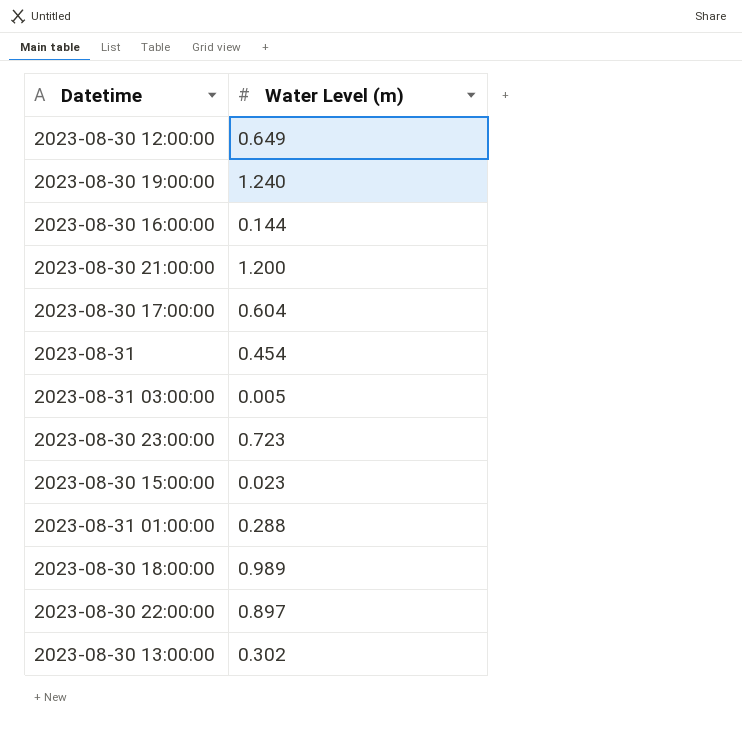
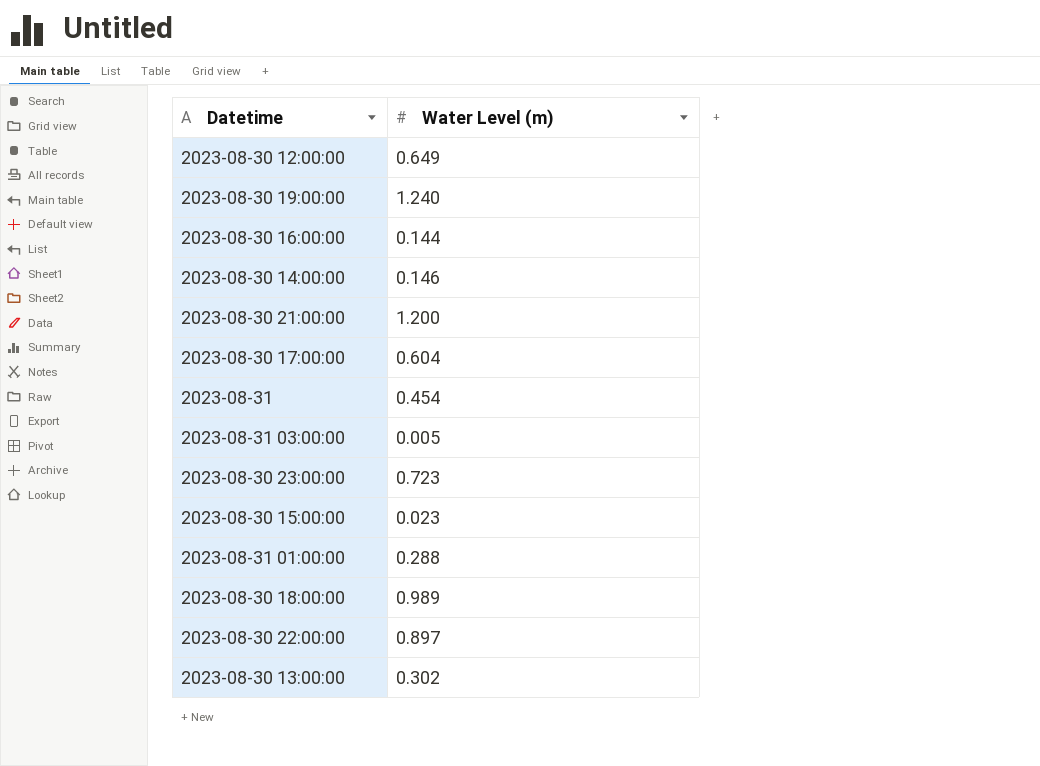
row 2023-08-30 14:00:00: none -> 0.146

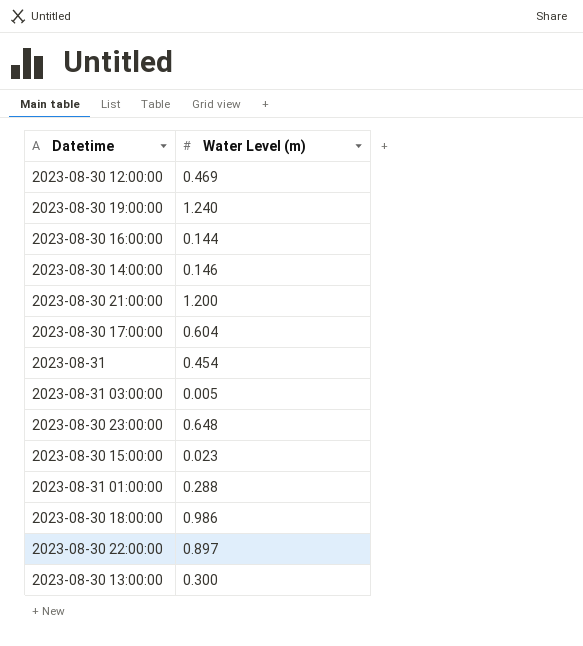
2023-08-30 12:00:00 | Water Level (m): 0.649 -> 0.469
2023-08-30 23:00:00 | Water Level (m): 0.723 -> 0.648
2023-08-30 18:00:00 | Water Level (m): 0.989 -> 0.986
2023-08-30 13:00:00 | Water Level (m): 0.302 -> 0.300

